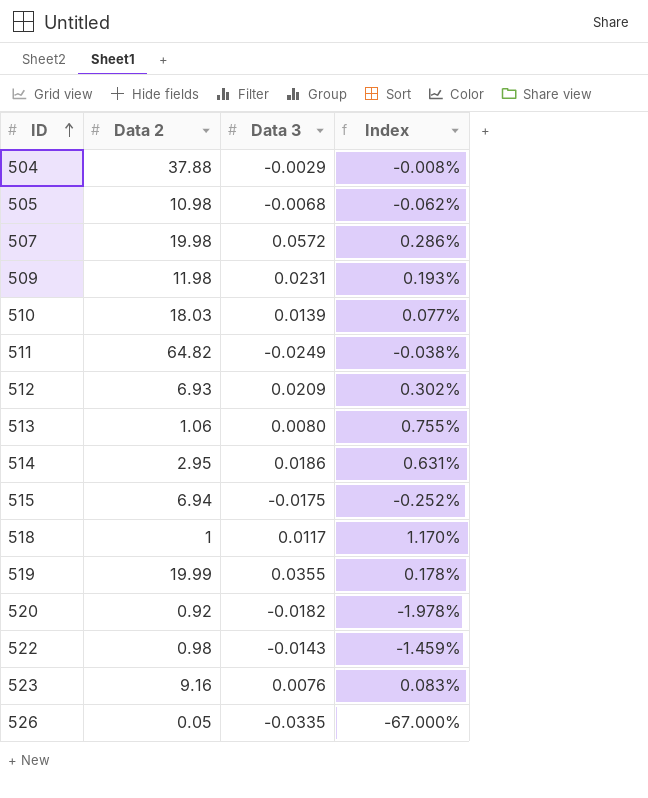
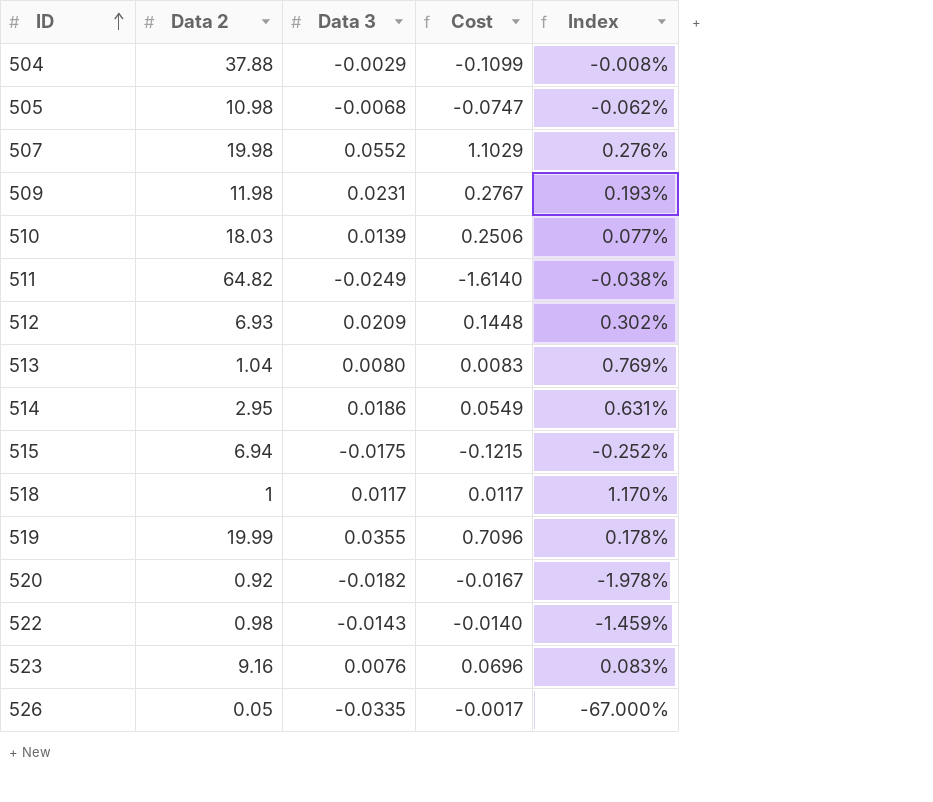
column Cost | formula: none -> [Data 2] * [Data 3]
507 | Data 3: 0.0572 -> 0.0552
507 | Index: 0.286% -> 0.276%
513 | Data 2: 1.06 -> 1.04
513 | Index: 0.755% -> 0.769%

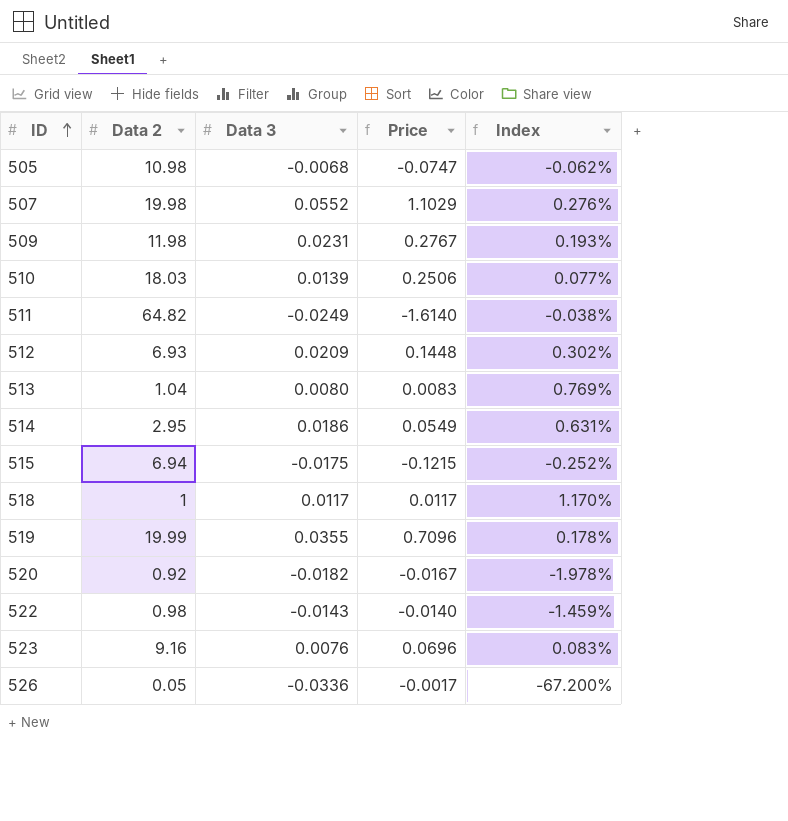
column name: Cost -> Price
row 504: 37.88 | -0.0029 | -0.1099 | -0.008% -> none
526 | Data 3: -0.0335 -> -0.0336
526 | Index: -67.000% -> -67.200%

